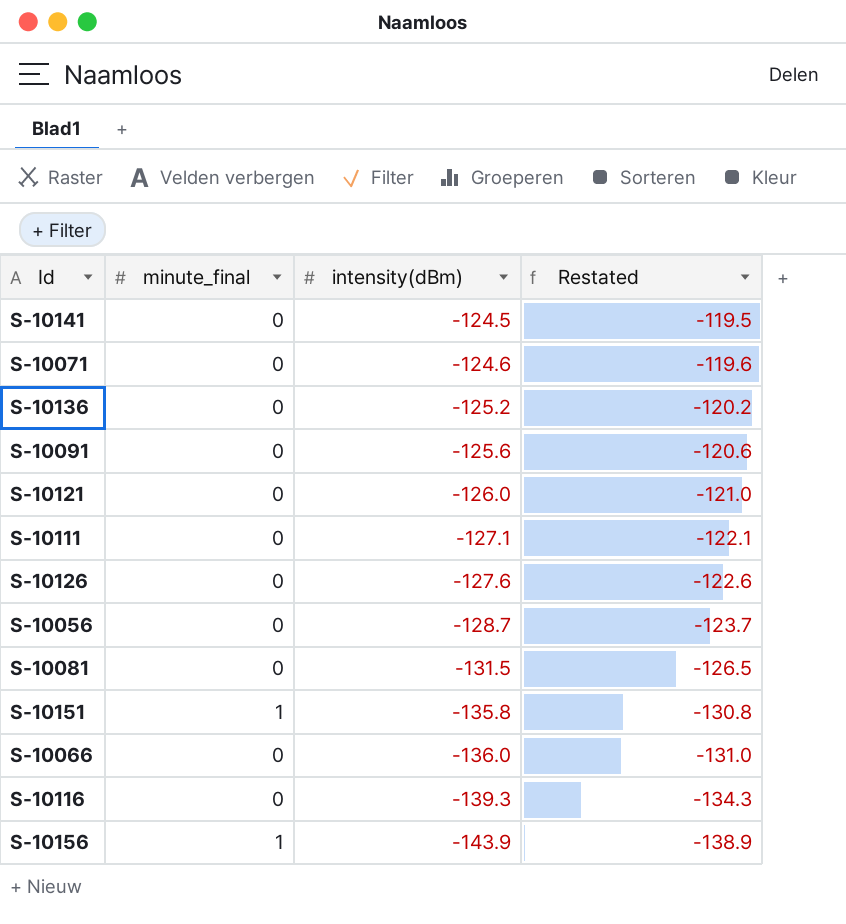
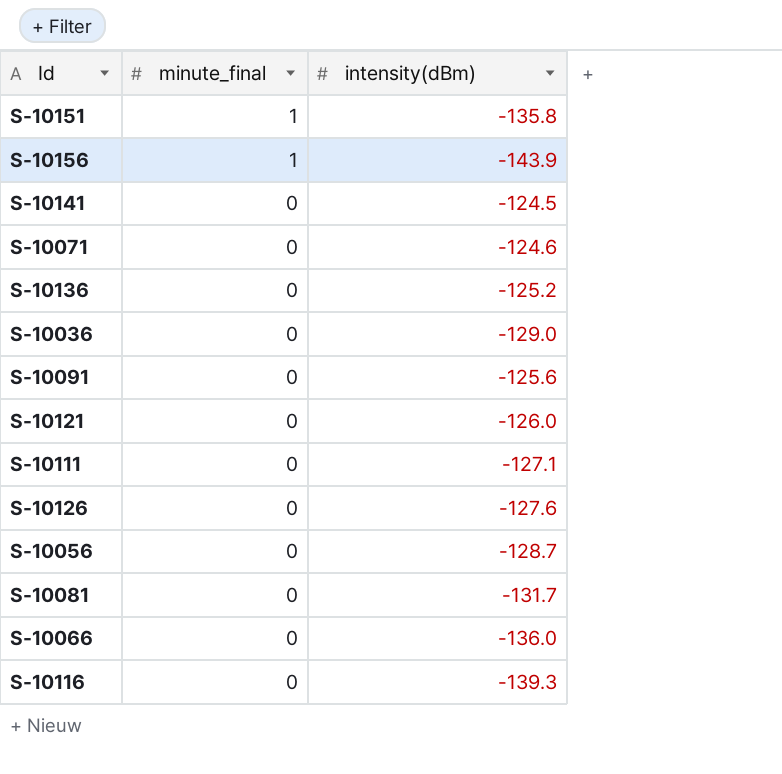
row order: intensity(dBm) descending -> minute_final descending
column Restated | formula: [intensity(dBm)] + 5 -> none
row S-10036: none -> 0 | -129.0
S-10081 | intensity(dBm): -131.5 -> -131.7

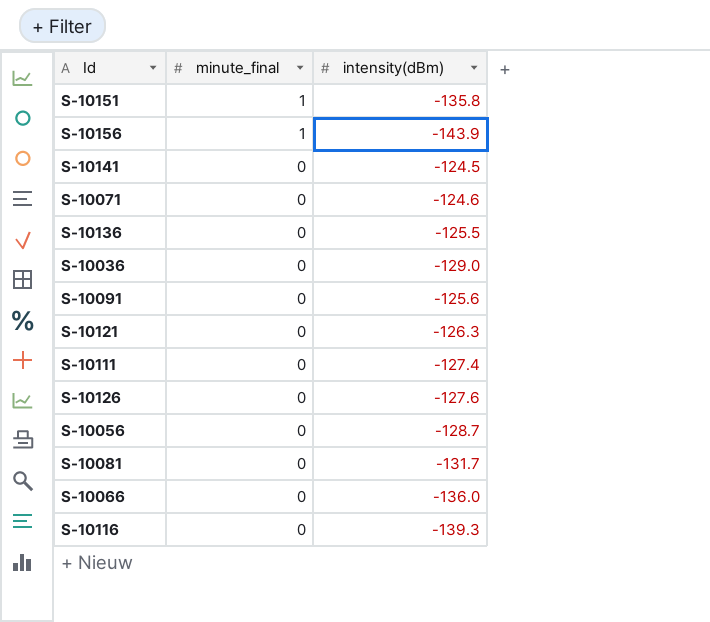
S-10136 | intensity(dBm): -125.2 -> -125.5
S-10121 | intensity(dBm): -126.0 -> -126.3
S-10111 | intensity(dBm): -127.1 -> -127.4

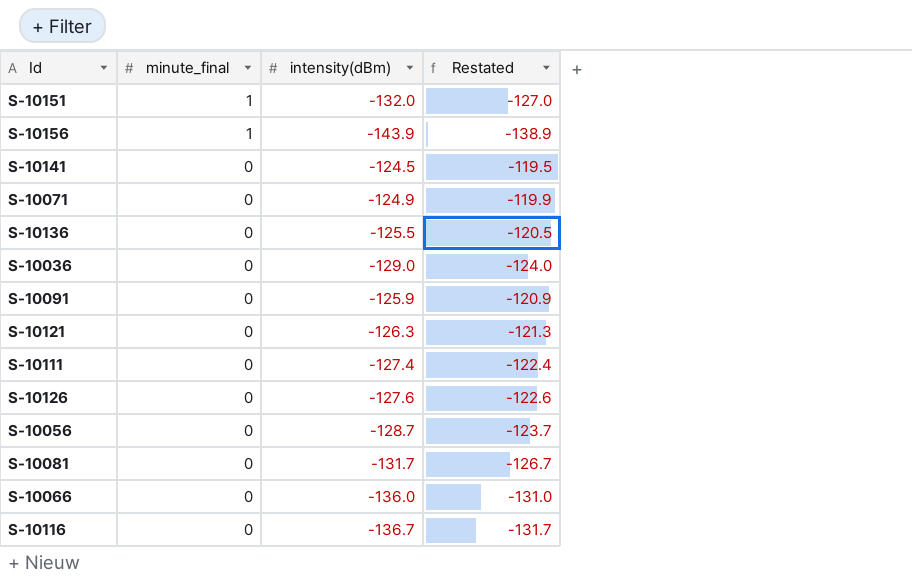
column Restated | formula: none -> [intensity(dBm)] + 5
S-10151 | intensity(dBm): -135.8 -> -132.0
S-10071 | intensity(dBm): -124.6 -> -124.9
S-10091 | intensity(dBm): -125.6 -> -125.9
S-10116 | intensity(dBm): -139.3 -> -136.7

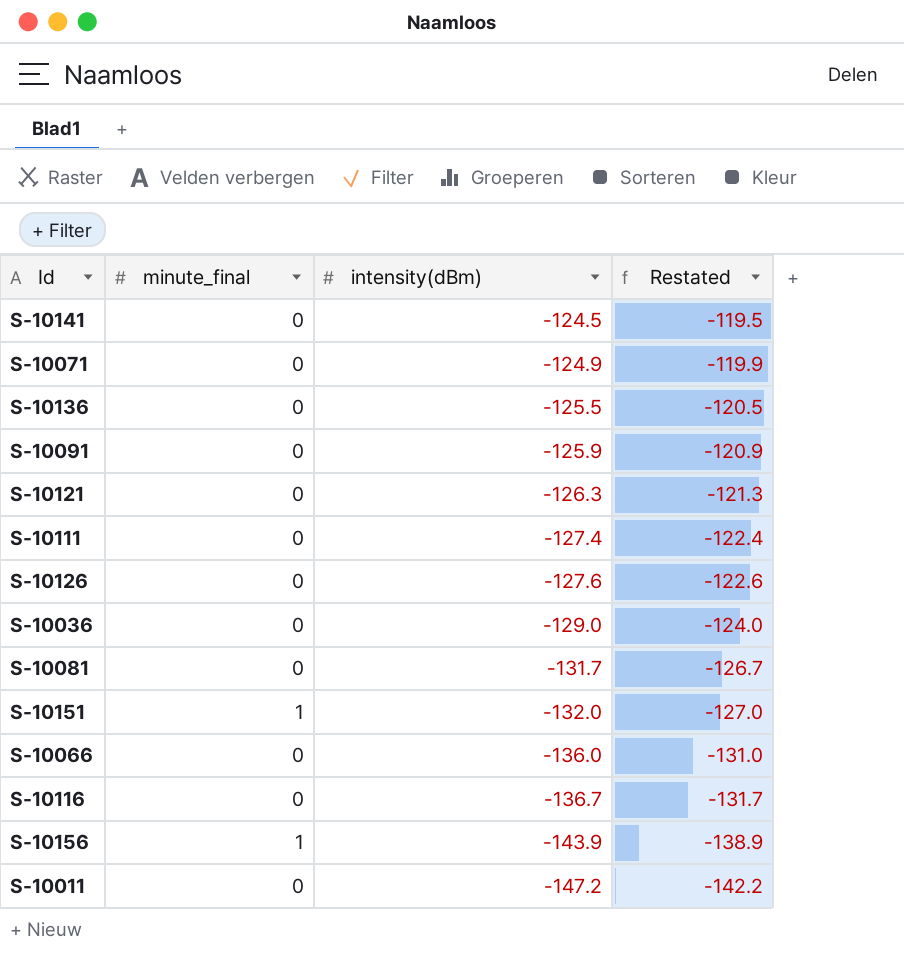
row order: minute_final descending -> intensity(dBm) descending
row S-10056: 0 | -128.7 | -123.7 -> none
row S-10011: none -> 0 | -147.2 | -142.2

